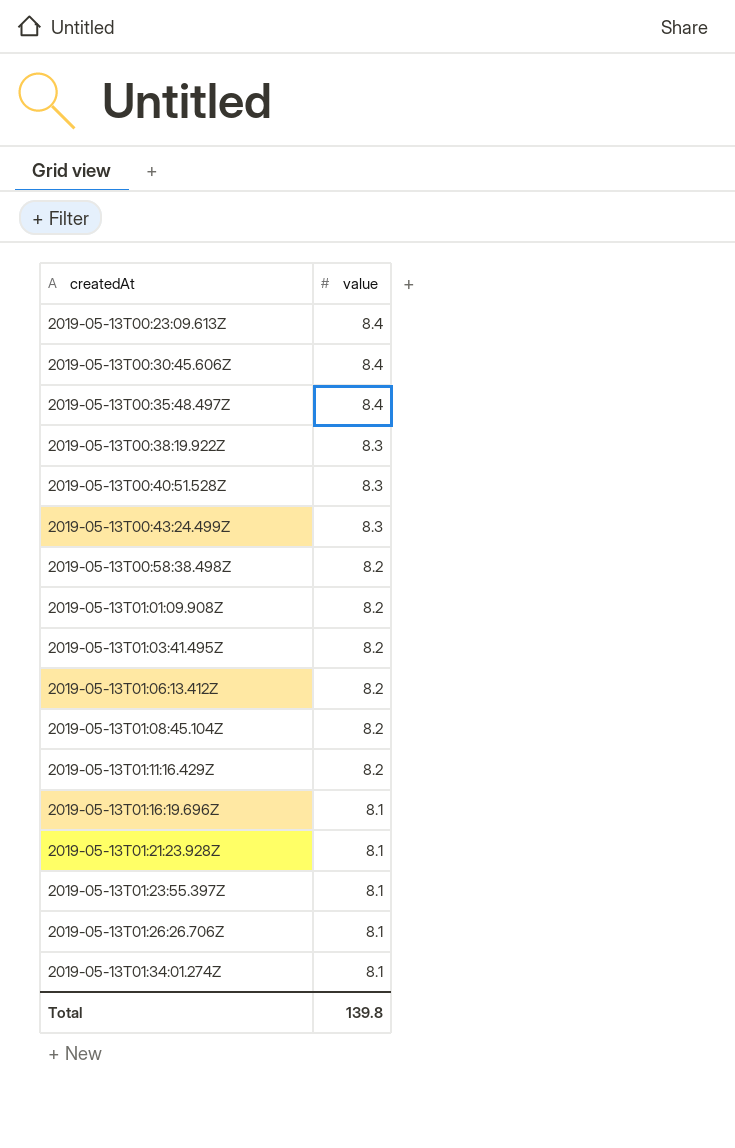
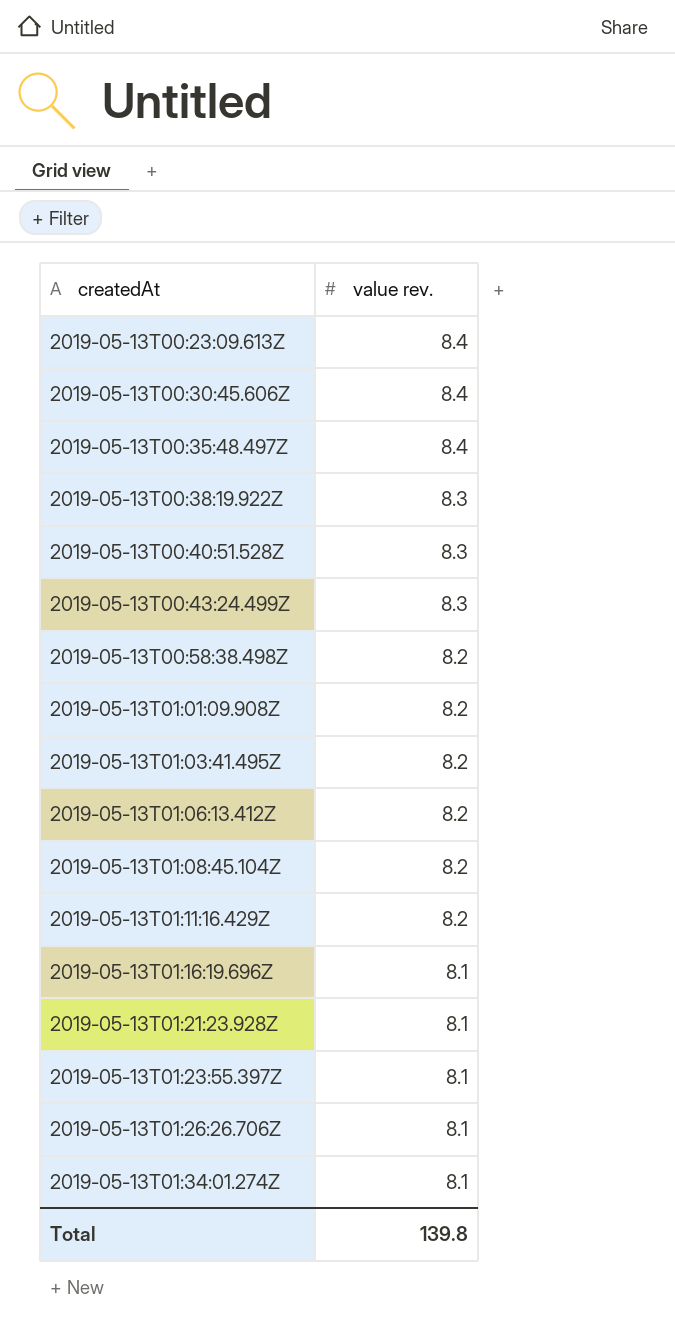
column name: value -> value rev.

